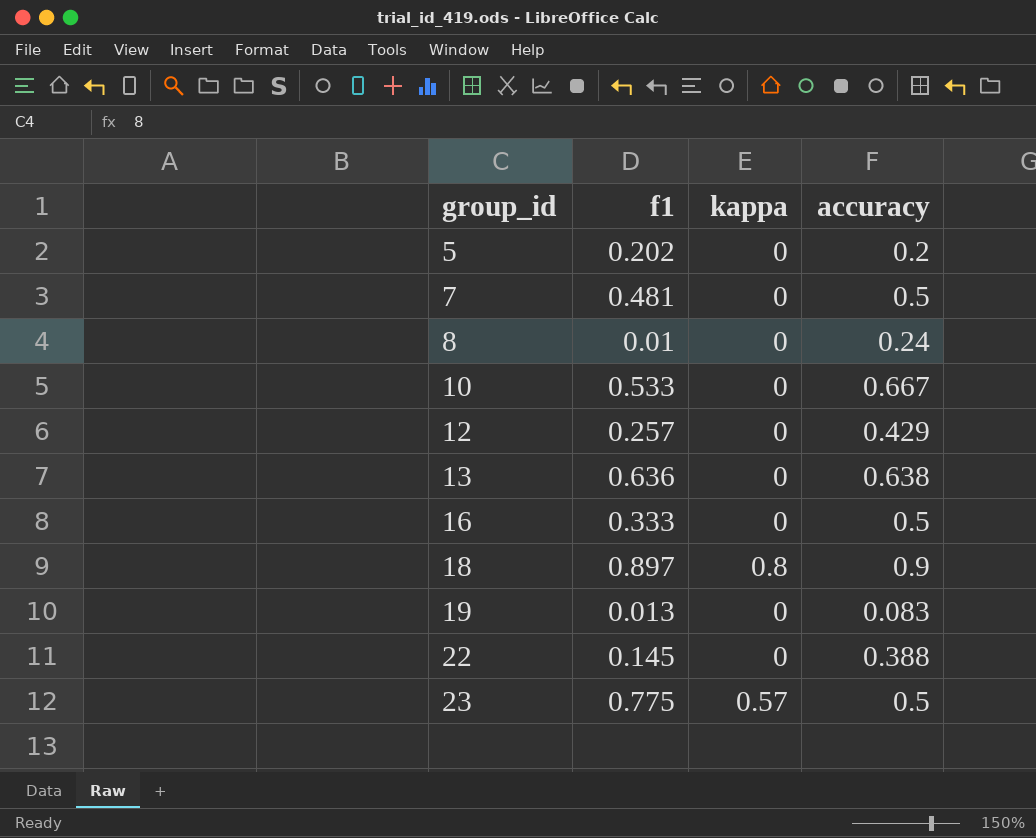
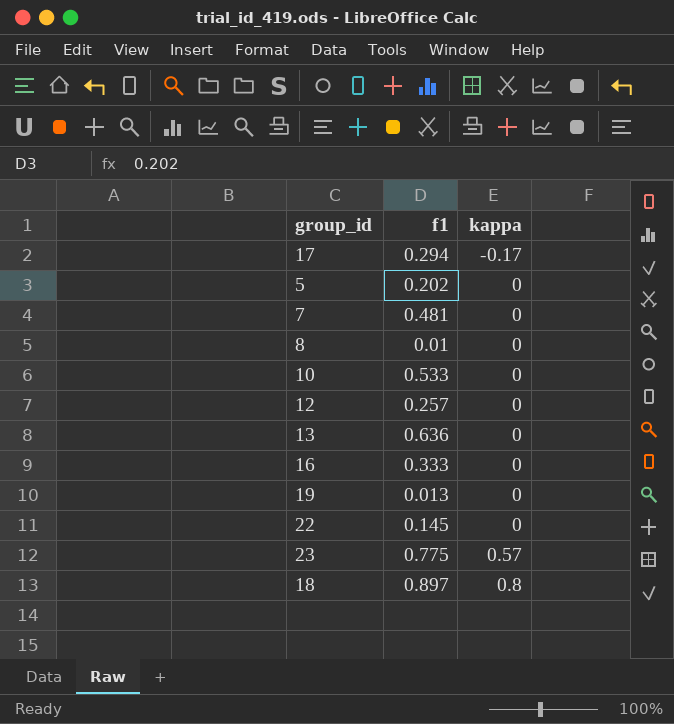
row order: group_id ascending -> kappa ascending
column accuracy | position: 4 -> none
row 17: none -> 0.294 | -0.17

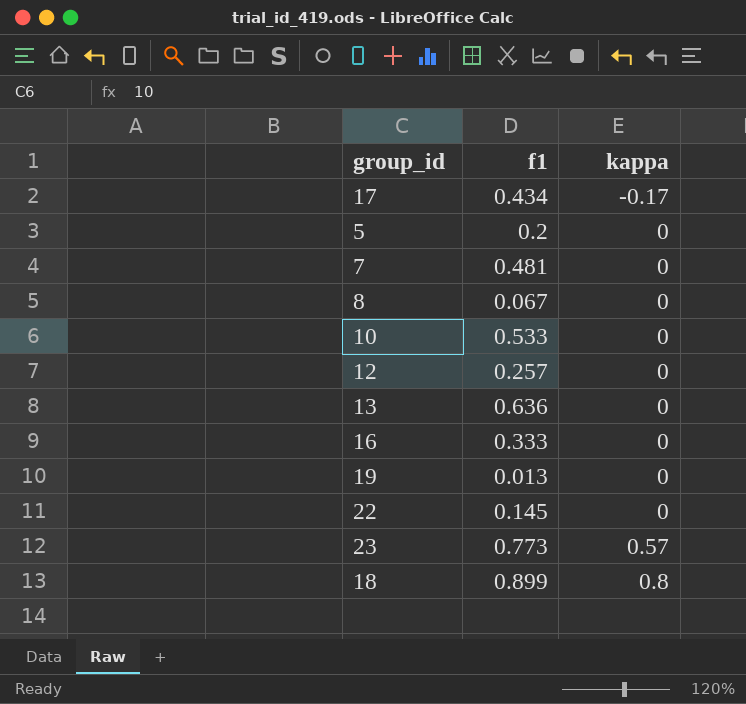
17 | f1: 0.294 -> 0.434
5 | f1: 0.202 -> 0.2
8 | f1: 0.01 -> 0.067
23 | f1: 0.775 -> 0.773
18 | f1: 0.897 -> 0.899

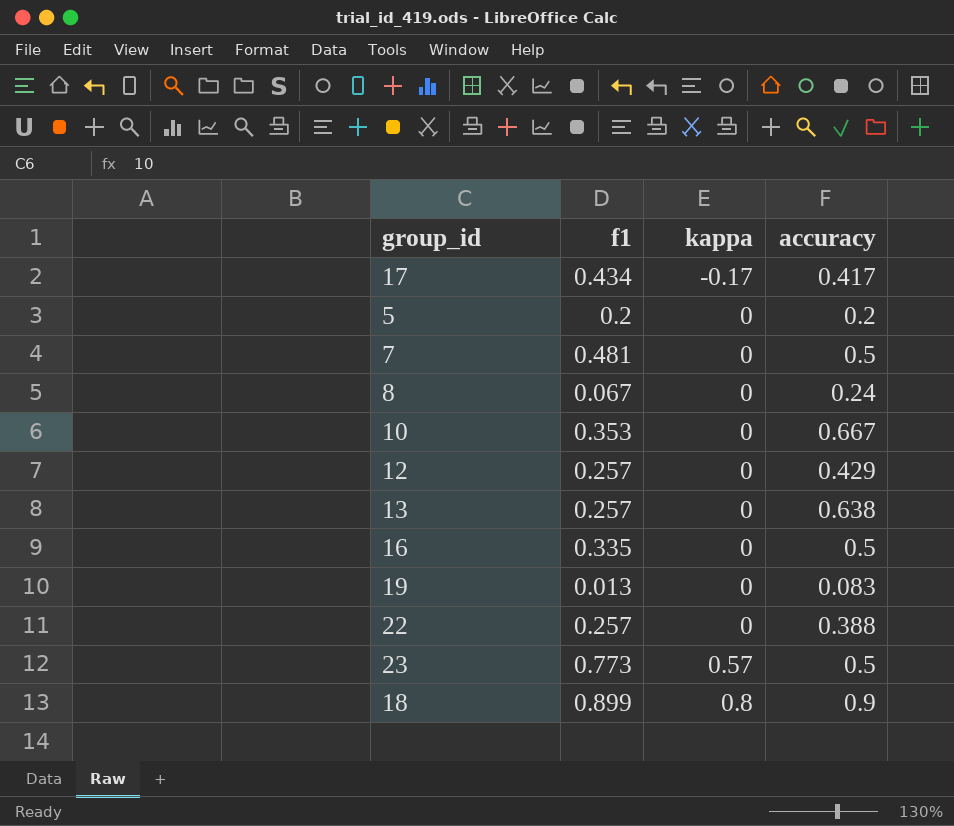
column accuracy | position: none -> 4
10 | f1: 0.533 -> 0.353
13 | f1: 0.636 -> 0.257
16 | f1: 0.333 -> 0.335
22 | f1: 0.145 -> 0.257

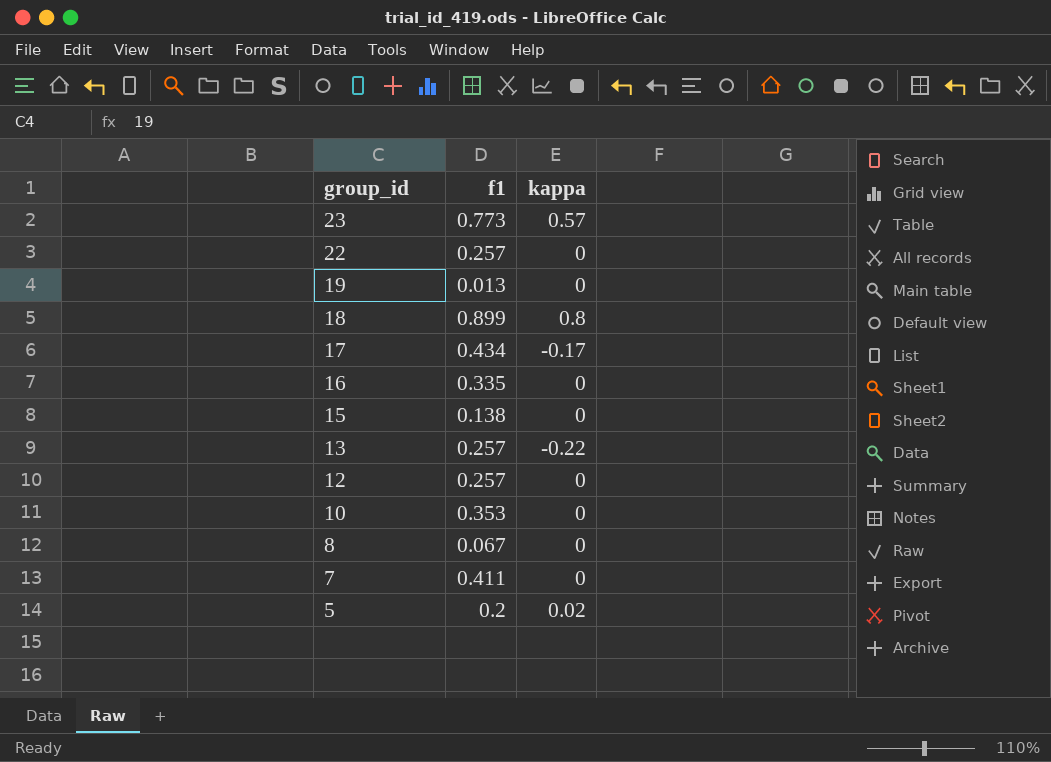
row order: kappa ascending -> group_id descending
column accuracy | position: 4 -> none
row 15: none -> 0.138 | 0
13 | kappa: 0 -> -0.22
7 | f1: 0.481 -> 0.411
5 | kappa: 0 -> 0.02

